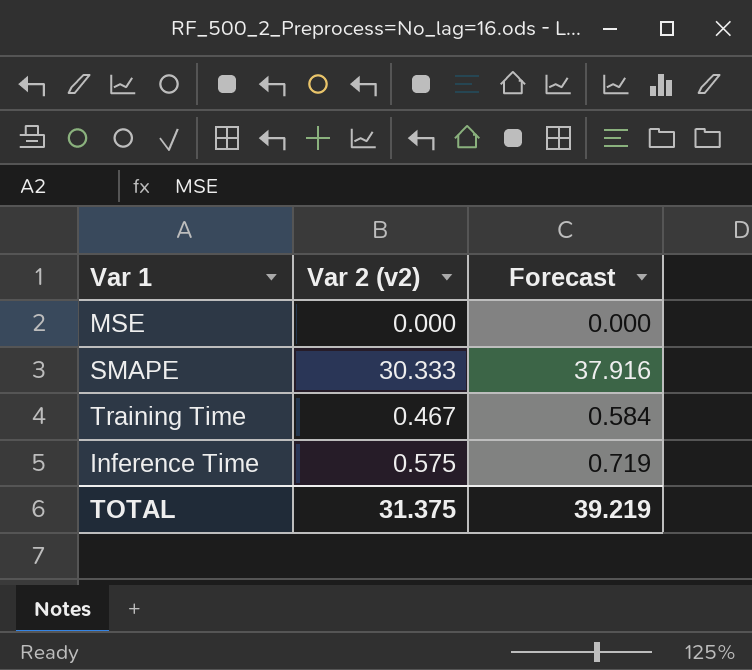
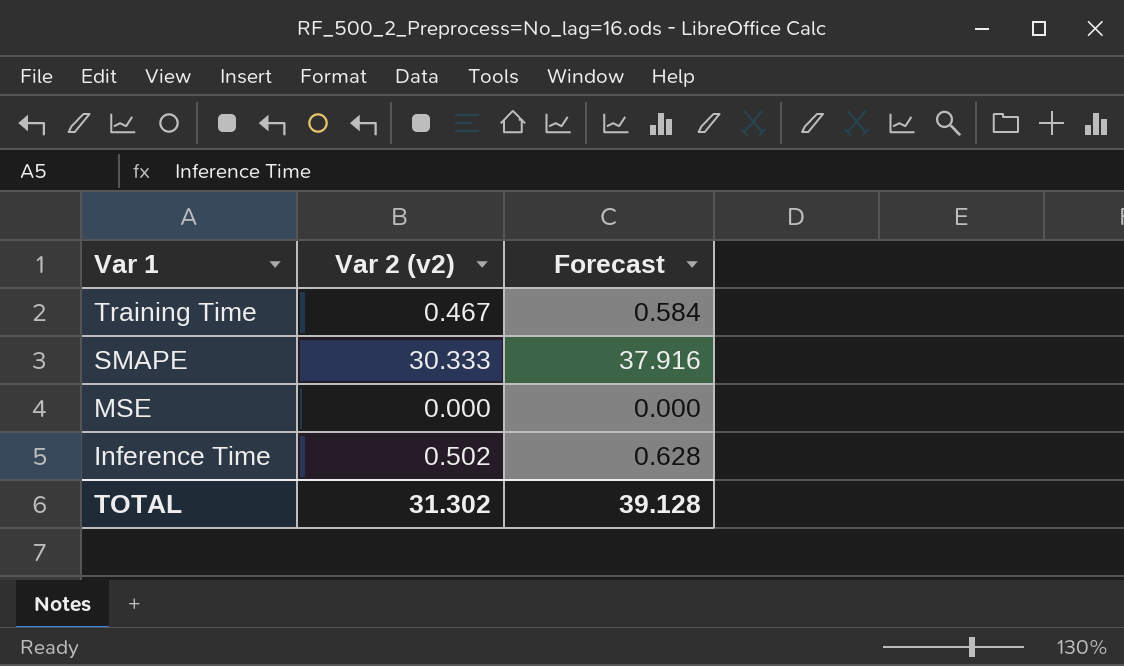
row order: none -> Var 1 descending
Inference Time | Var 2 (v2): 0.575 -> 0.502
Inference Time | Forecast: 0.719 -> 0.628
TOTAL | Var 2 (v2): 31.375 -> 31.302
TOTAL | Forecast: 39.219 -> 39.128

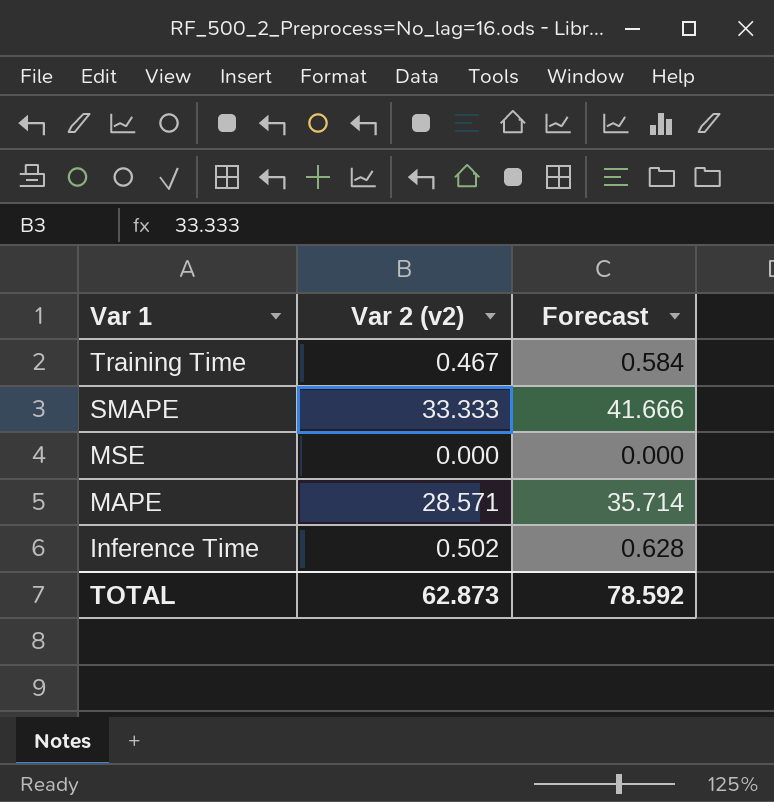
SMAPE | Var 2 (v2): 30.333 -> 33.333
SMAPE | Forecast: 37.916 -> 41.666
row MAPE: none -> 28.571 | 35.714
TOTAL | Var 2 (v2): 31.302 -> 62.873
TOTAL | Forecast: 39.128 -> 78.592

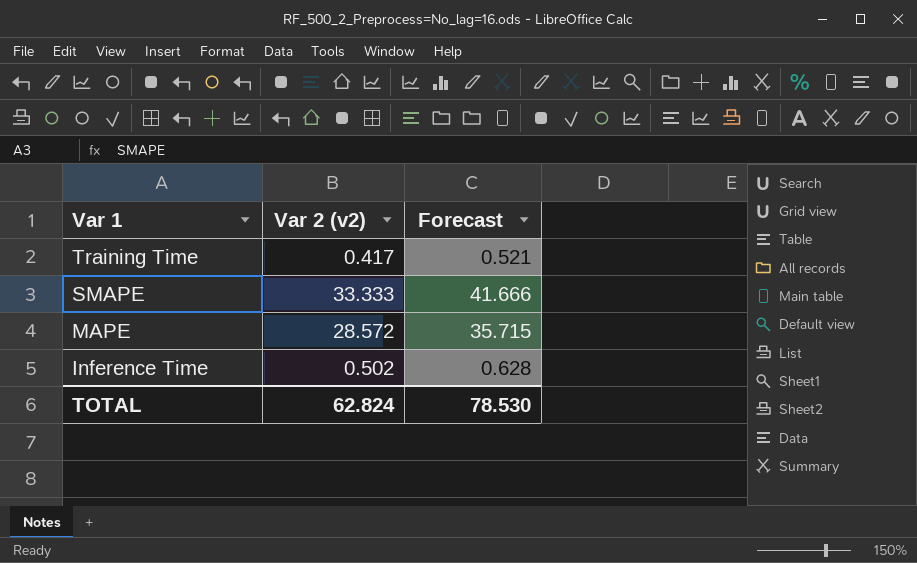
row MSE: 0.000 | 0.000 -> none
Training Time | Var 2 (v2): 0.467 -> 0.417
Training Time | Forecast: 0.584 -> 0.521
MAPE | Var 2 (v2): 28.571 -> 28.572
MAPE | Forecast: 35.714 -> 35.715
TOTAL | Var 2 (v2): 62.873 -> 62.824
TOTAL | Forecast: 78.592 -> 78.530

